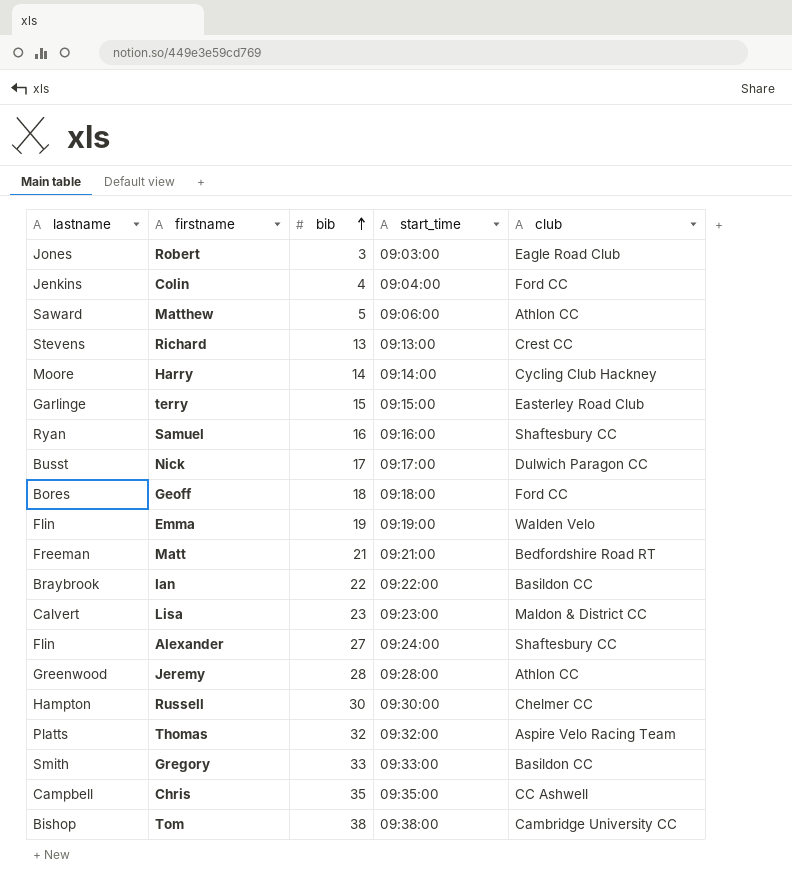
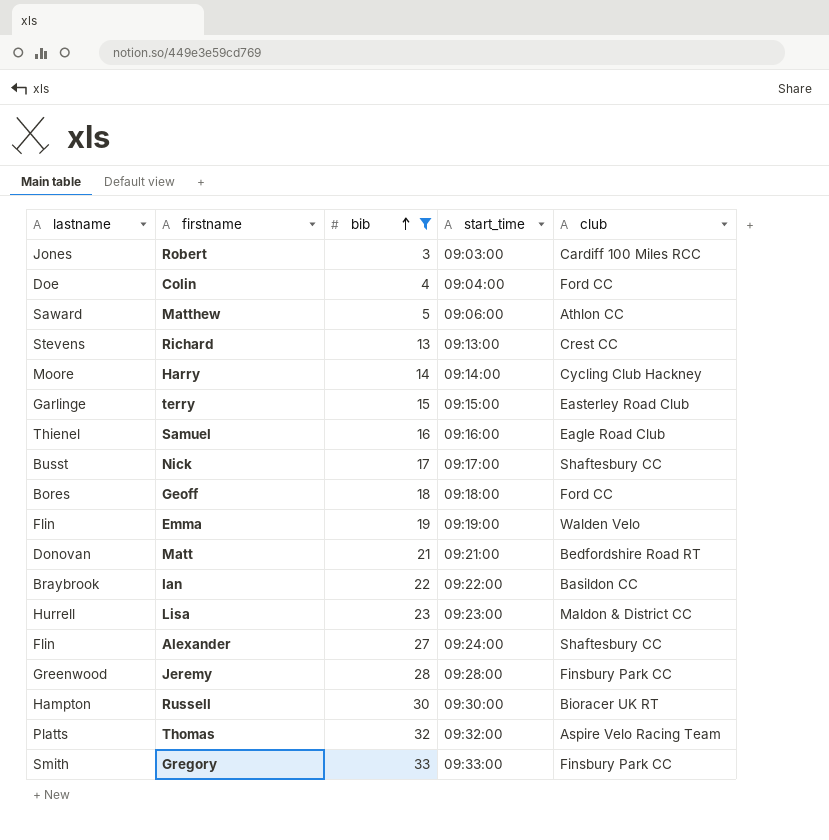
filter: none -> bib <= 33
Robert | club: Eagle Road Club -> Cardiff 100 Miles RCC
Colin | lastname: Jenkins -> Doe
Samuel | lastname: Ryan -> Thienel
Samuel | club: Shaftesbury CC -> Eagle Road Club
Nick | club: Dulwich Paragon CC -> Shaftesbury CC
Matt | lastname: Freeman -> Donovan
Lisa | lastname: Calvert -> Hurrell
Jeremy | club: Athlon CC -> Finsbury Park CC
Russell | club: Chelmer CC -> Bioracer UK RT
Gregory | club: Basildon CC -> Finsbury Park CC

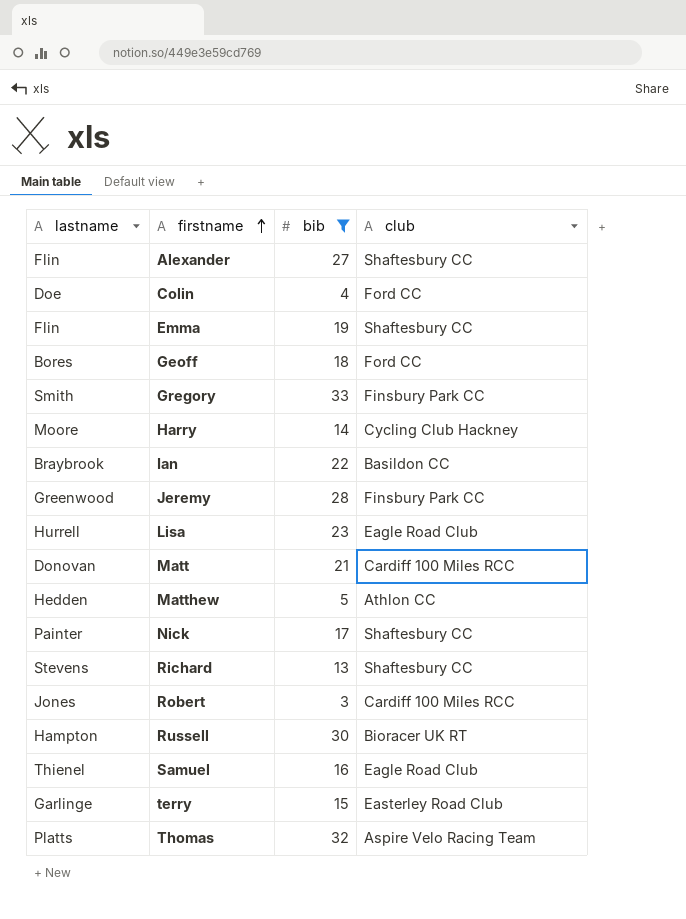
row order: bib ascending -> firstname ascending
column start_time | position: 4 -> none
Emma | club: Walden Velo -> Shaftesbury CC
Lisa | club: Maldon & District CC -> Eagle Road Club
Matt | club: Bedfordshire Road RT -> Cardiff 100 Miles RCC
Matthew | lastname: Saward -> Hedden
Nick | lastname: Busst -> Painter
Richard | club: Crest CC -> Shaftesbury CC

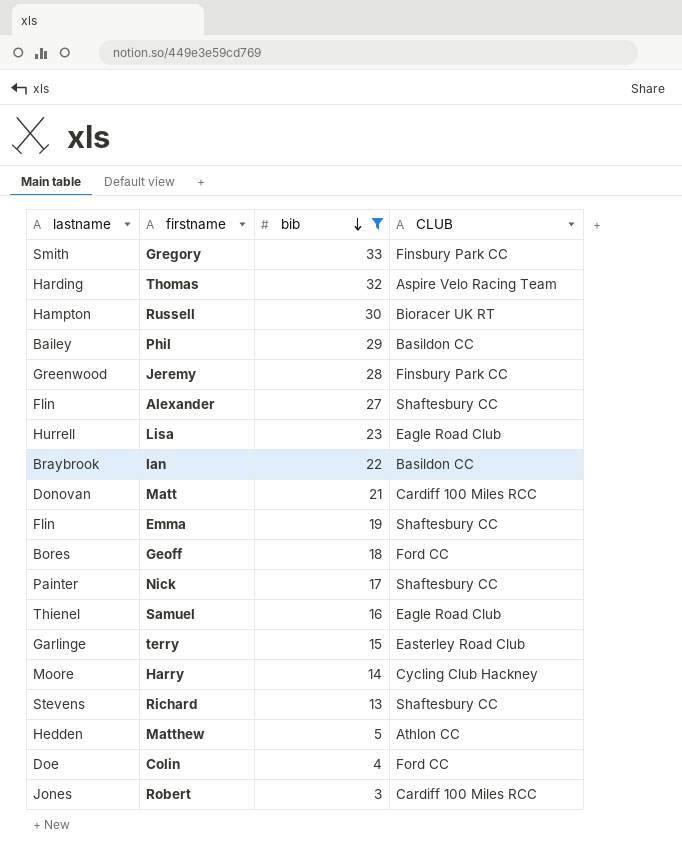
row order: firstname ascending -> bib descending
column name: club -> CLUB
Thomas | lastname: Platts -> Harding
row Phil: none -> Bailey | 29 | Basildon CC

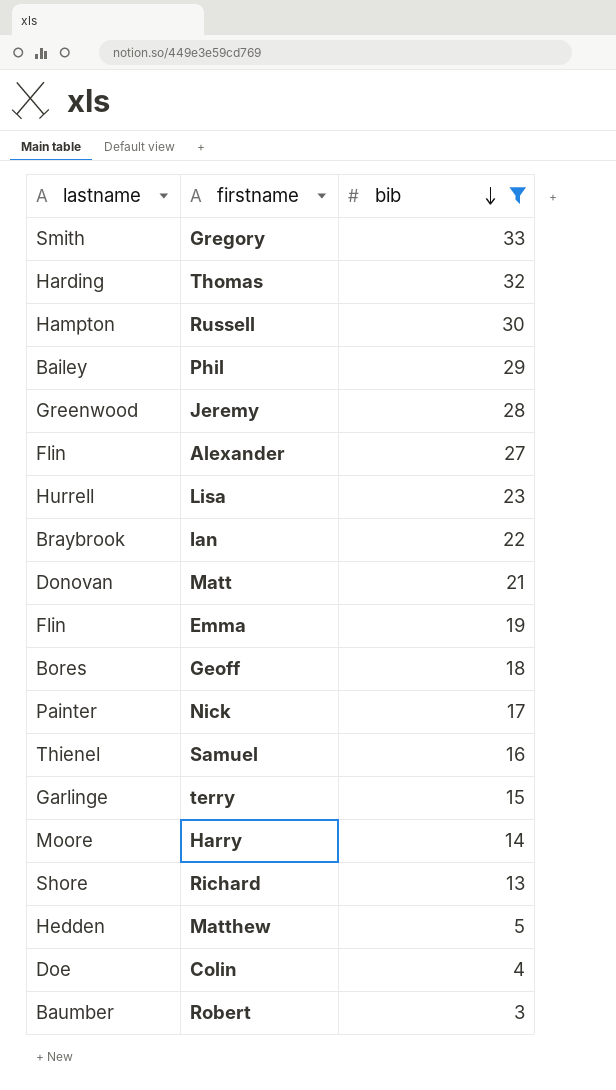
column CLUB | position: 4 -> none
Richard | lastname: Stevens -> Shore
Robert | lastname: Jones -> Baumber

